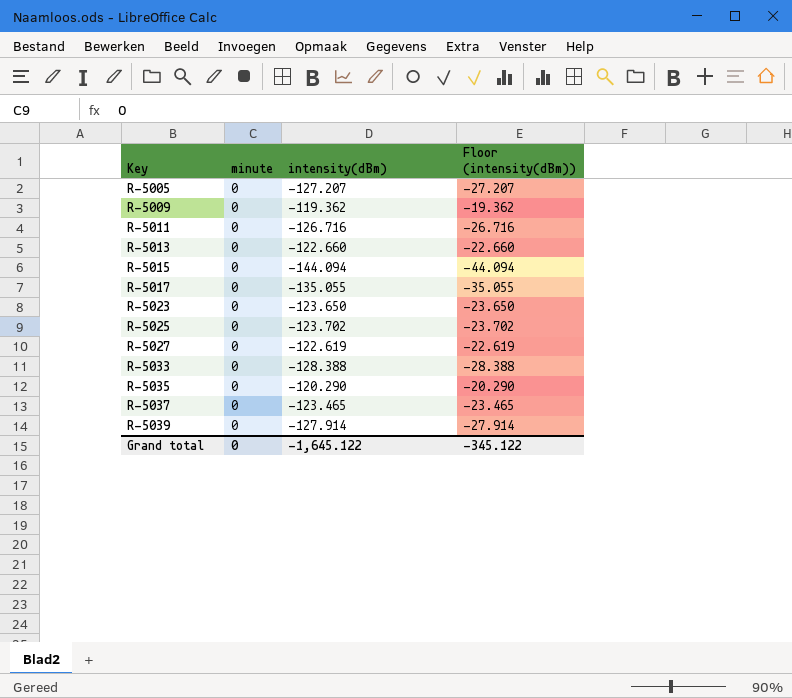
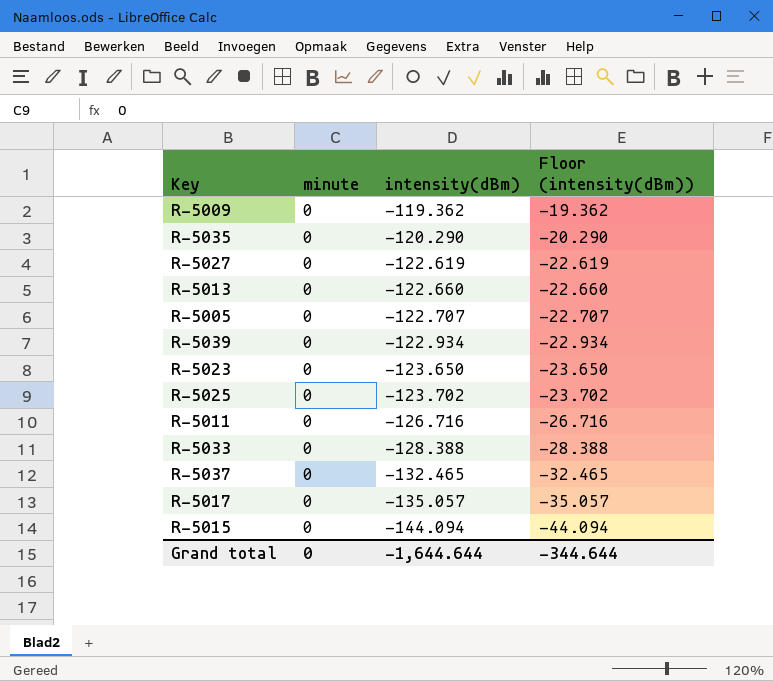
row order: Key ascending -> intensity(dBm) descending
R-5005 | intensity(dBm): -127.207 -> -122.707
R-5005 | Floor (intensity(dBm)): -27.207 -> -22.707
R-5039 | intensity(dBm): -127.914 -> -122.934
R-5039 | Floor (intensity(dBm)): -27.914 -> -22.934
R-5037 | intensity(dBm): -123.465 -> -132.465
R-5037 | Floor (intensity(dBm)): -23.465 -> -32.465
R-5017 | intensity(dBm): -135.055 -> -135.057
R-5017 | Floor (intensity(dBm)): -35.055 -> -35.057
Grand total | intensity(dBm): -1,645.122 -> -1,644.644
Grand total | Floor (intensity(dBm)): -345.122 -> -344.644

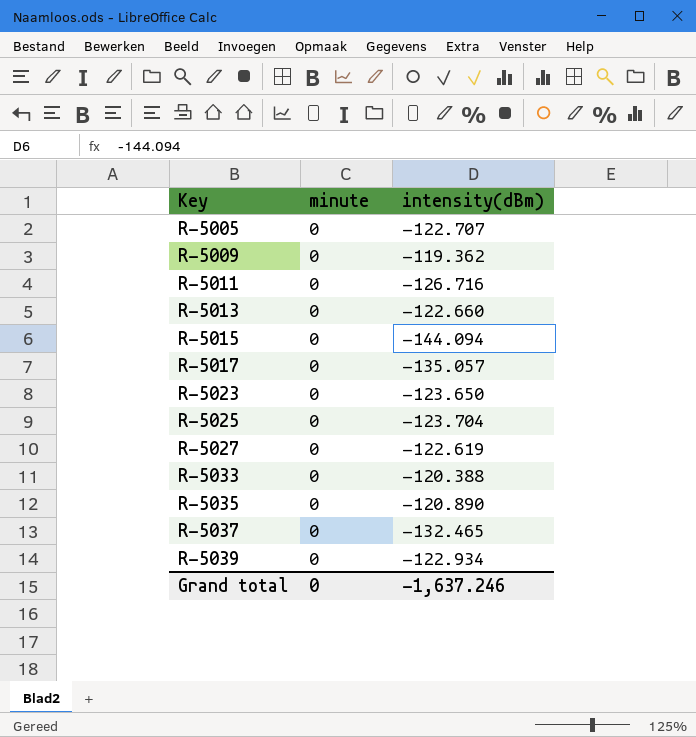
row order: intensity(dBm) descending -> Key ascending
column Floor (intensity(dBm)) | formula: [intensity(dBm)] + 100 -> none
R-5025 | intensity(dBm): -123.702 -> -123.704
R-5033 | intensity(dBm): -128.388 -> -120.388
R-5035 | intensity(dBm): -120.290 -> -120.890
Grand total | intensity(dBm): -1,644.644 -> -1,637.246

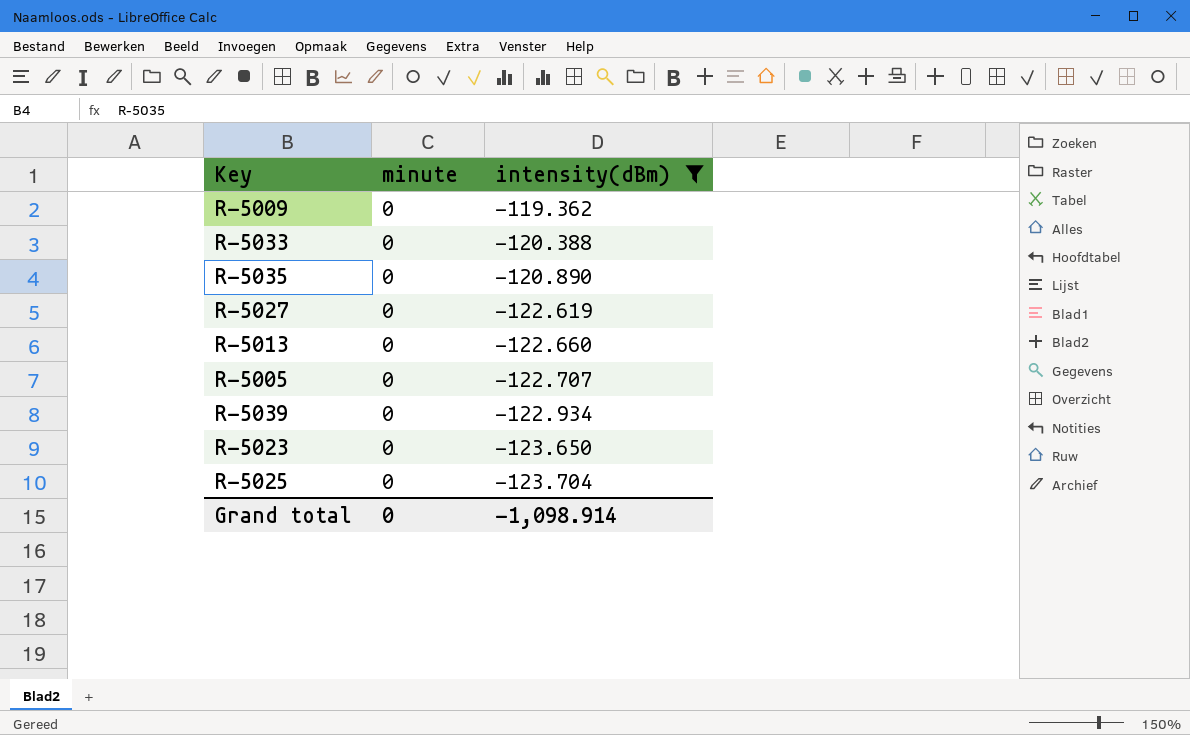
filter: none -> intensity(dBm) >= -123.704
row order: Key ascending -> intensity(dBm) descending
Grand total | intensity(dBm): -1,637.246 -> -1,098.914

